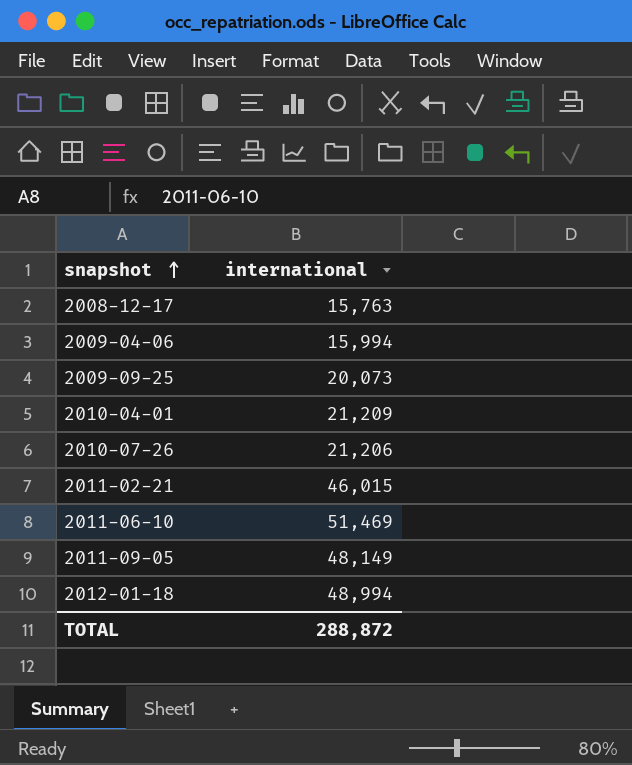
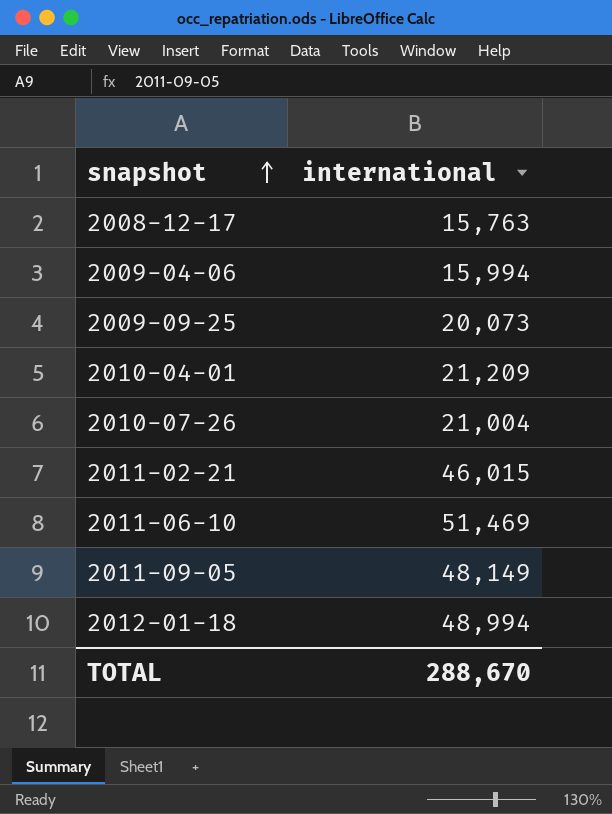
2010-07-26 | international: 21,206 -> 21,004
TOTAL | international: 288,872 -> 288,670

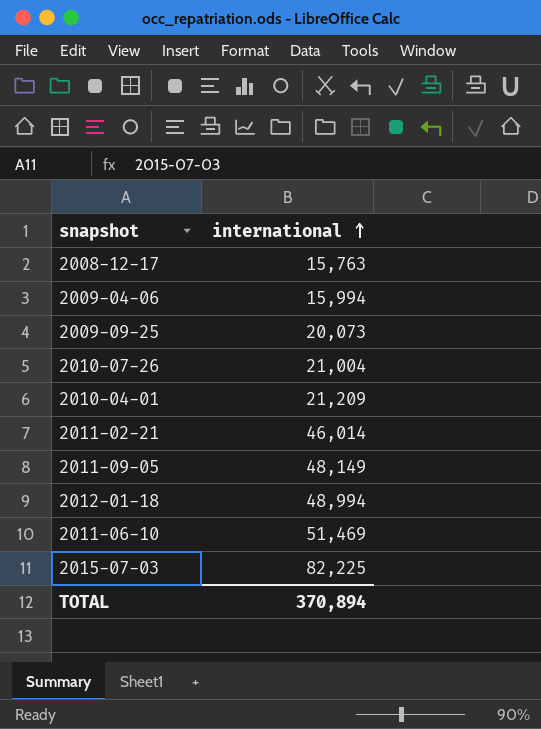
row order: snapshot ascending -> international ascending
2011-02-21 | international: 46,015 -> 46,014
row 2015-07-03: none -> 82,225
TOTAL | international: 288,670 -> 370,894

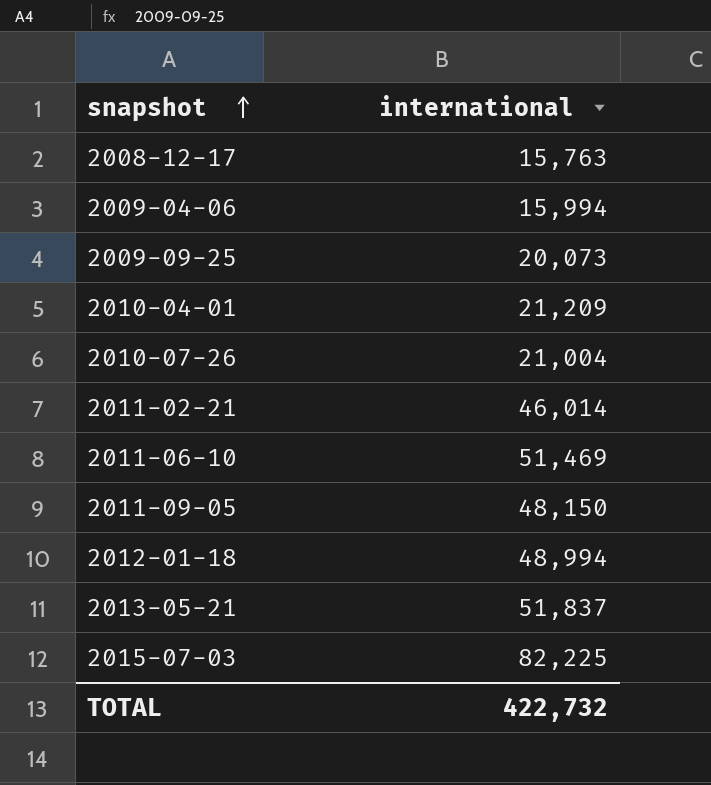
row order: international ascending -> snapshot ascending
2011-09-05 | international: 48,149 -> 48,150
row 2013-05-21: none -> 51,837
TOTAL | international: 370,894 -> 422,732

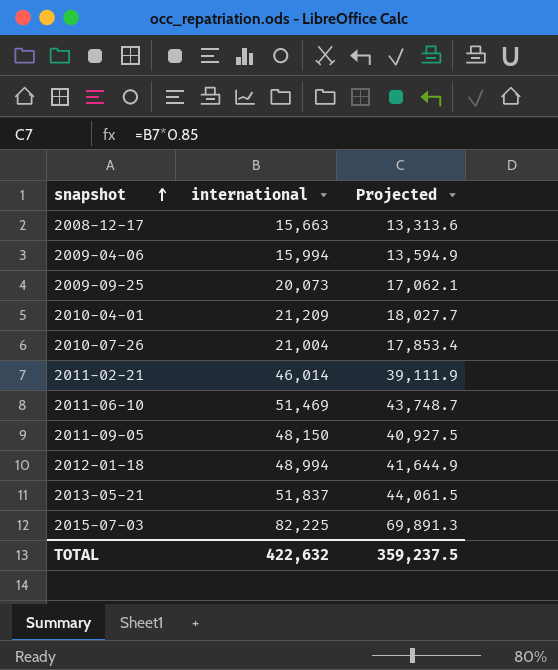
column Projected | formula: none -> [international] * 0.85
2008-12-17 | international: 15,763 -> 15,663
TOTAL | international: 422,732 -> 422,632

